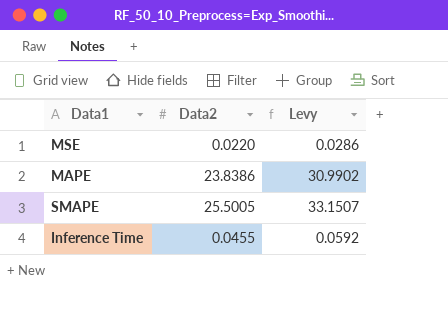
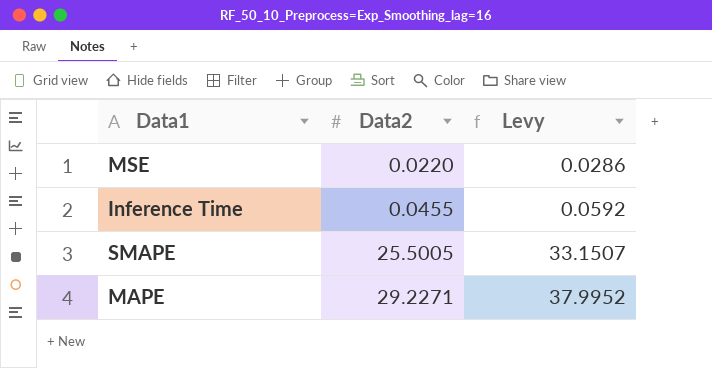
row order: none -> Data2 ascending
MAPE | Data2: 23.8386 -> 29.2271
MAPE | Levy: 30.9902 -> 37.9952

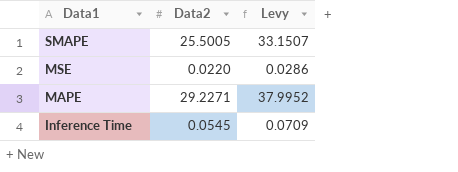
row order: Data2 ascending -> Data1 descending
Inference Time | Data2: 0.0455 -> 0.0545
Inference Time | Levy: 0.0592 -> 0.0709

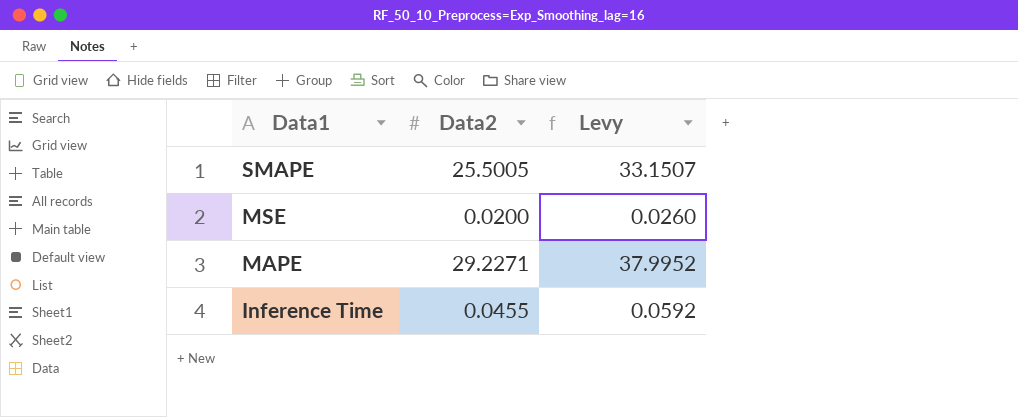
MSE | Data2: 0.0220 -> 0.0200
MSE | Levy: 0.0286 -> 0.0260
Inference Time | Data2: 0.0545 -> 0.0455
Inference Time | Levy: 0.0709 -> 0.0592

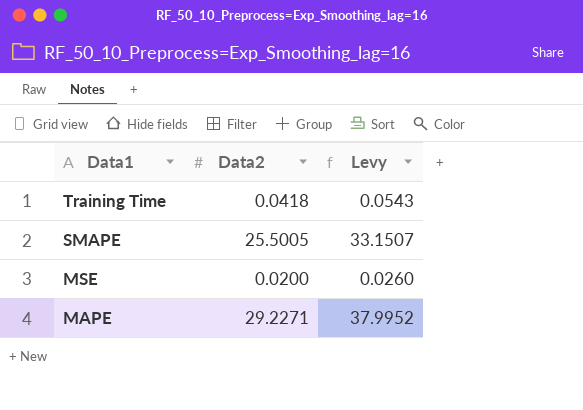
row Inference Time: 0.0455 | 0.0592 -> none
row Training Time: none -> 0.0418 | 0.0543

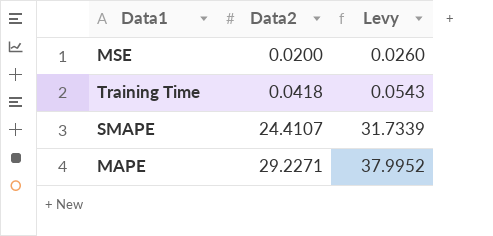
row order: Data1 descending -> Data2 ascending
SMAPE | Data2: 25.5005 -> 24.4107
SMAPE | Levy: 33.1507 -> 31.7339

